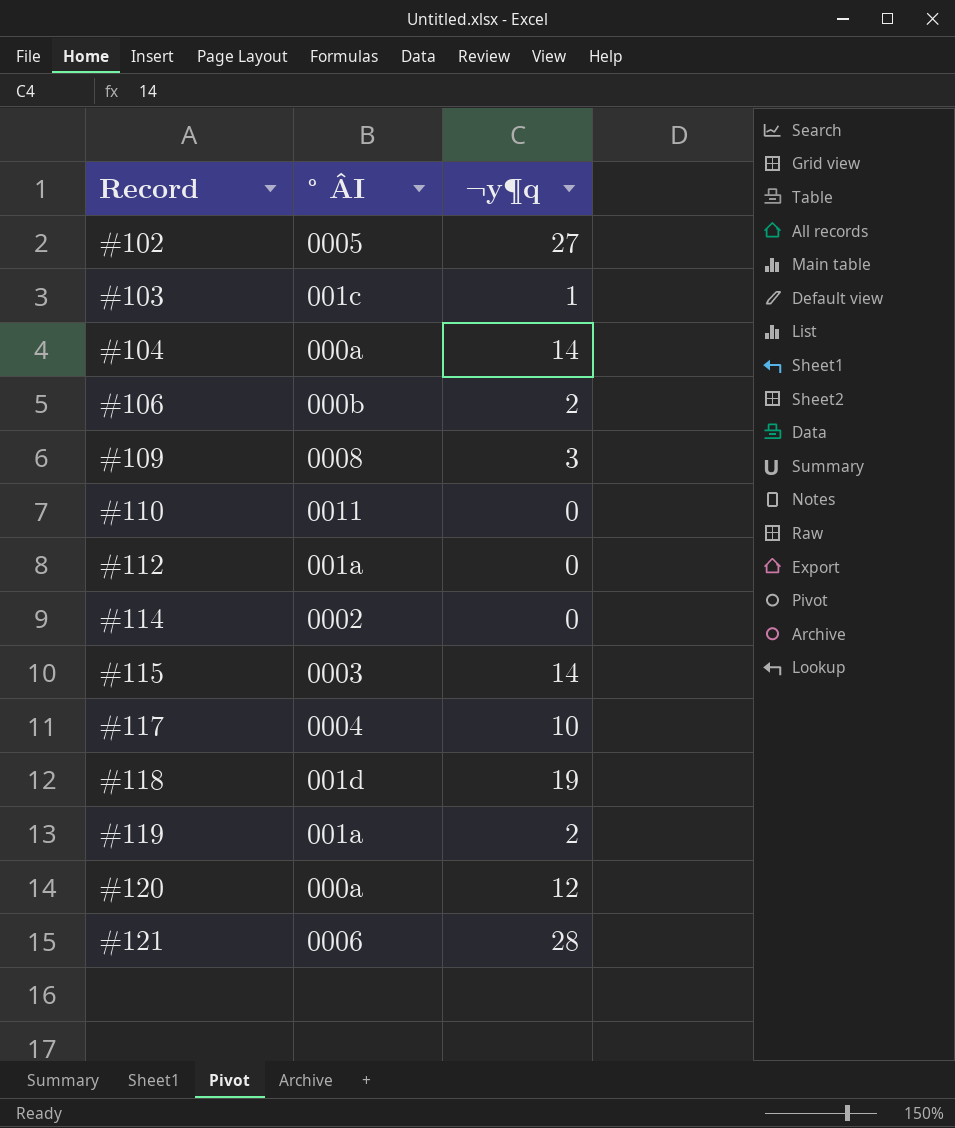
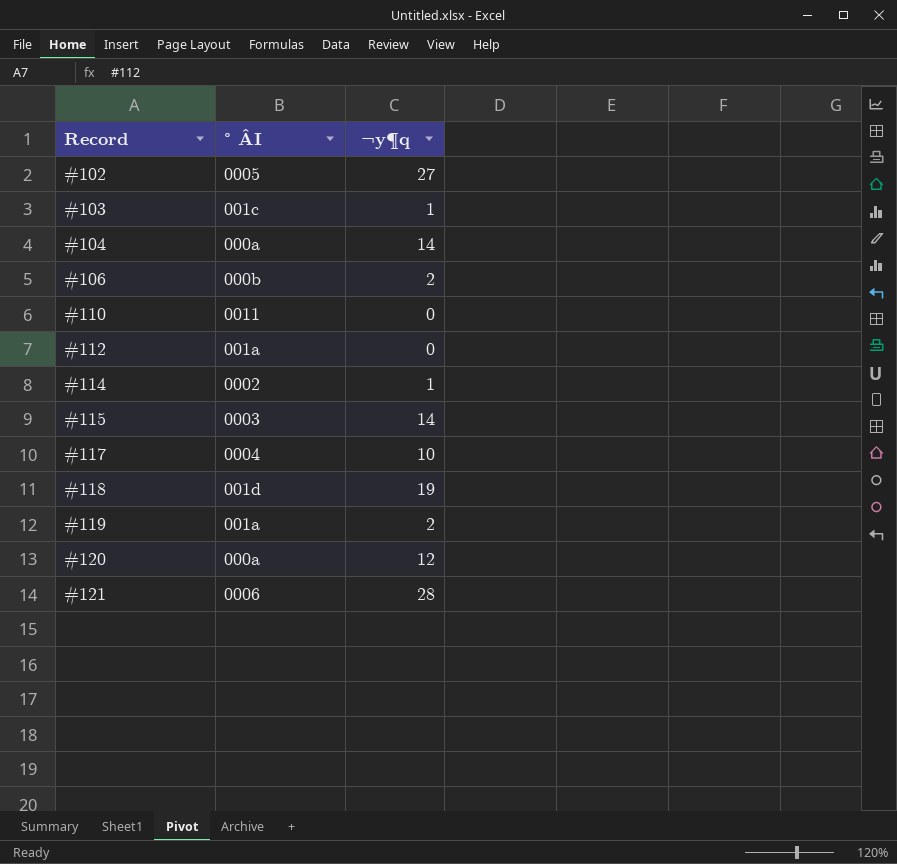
row #109: 0008 | 3 -> none
#114 | ¬y¶q: 0 -> 1

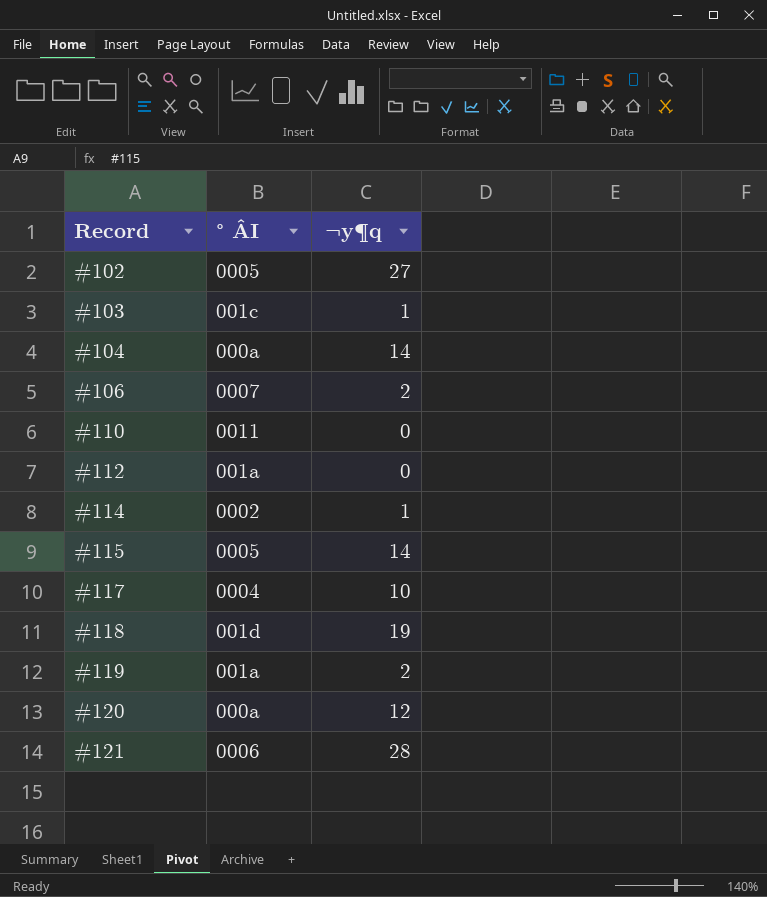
#106 | ° ÂI: 000b -> 0007
#115 | ° ÂI: 0003 -> 0005

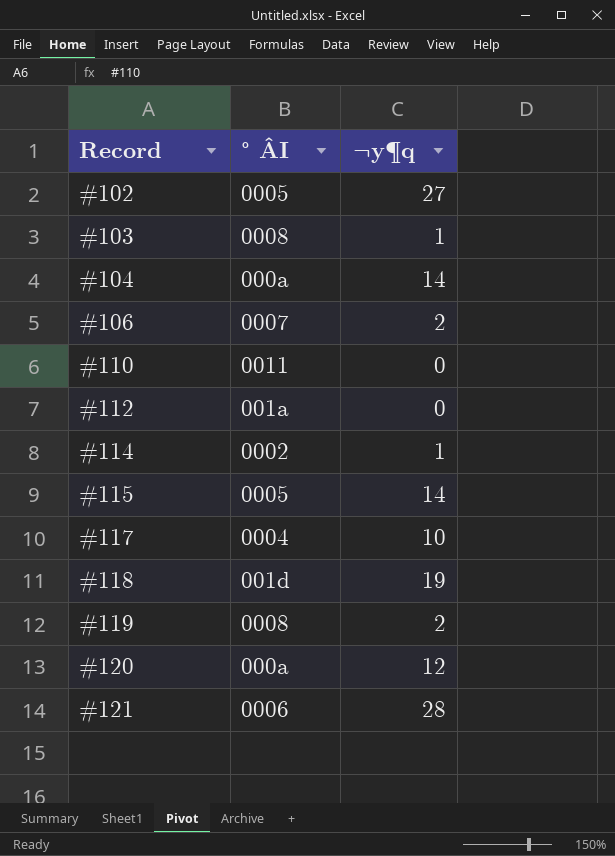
#103 | ° ÂI: 001c -> 0008
#119 | ° ÂI: 001a -> 0008

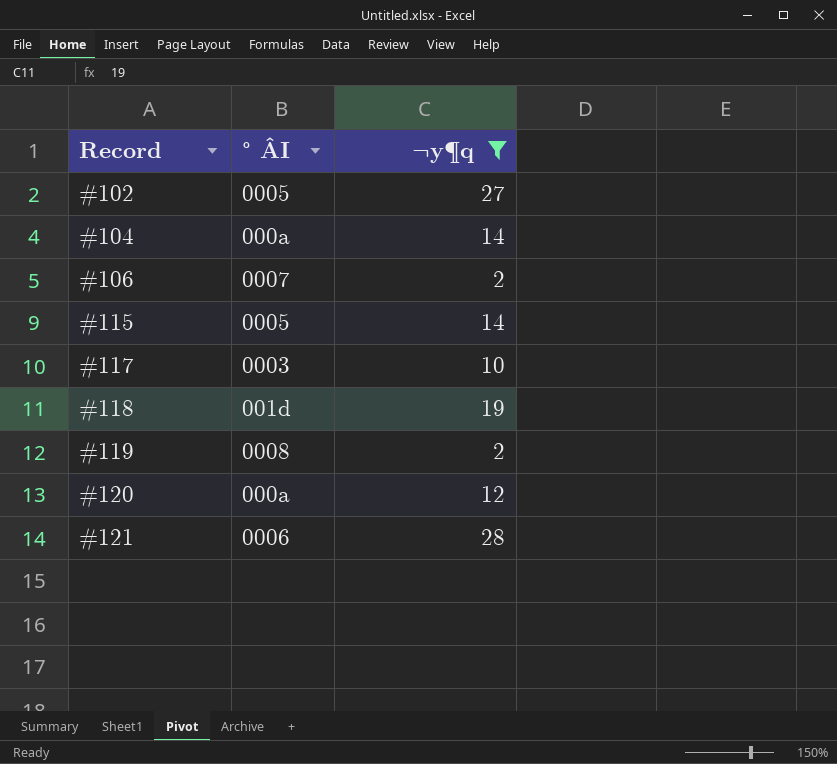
filter: none -> ¬y¶q >= 2
#117 | ° ÂI: 0004 -> 0003

